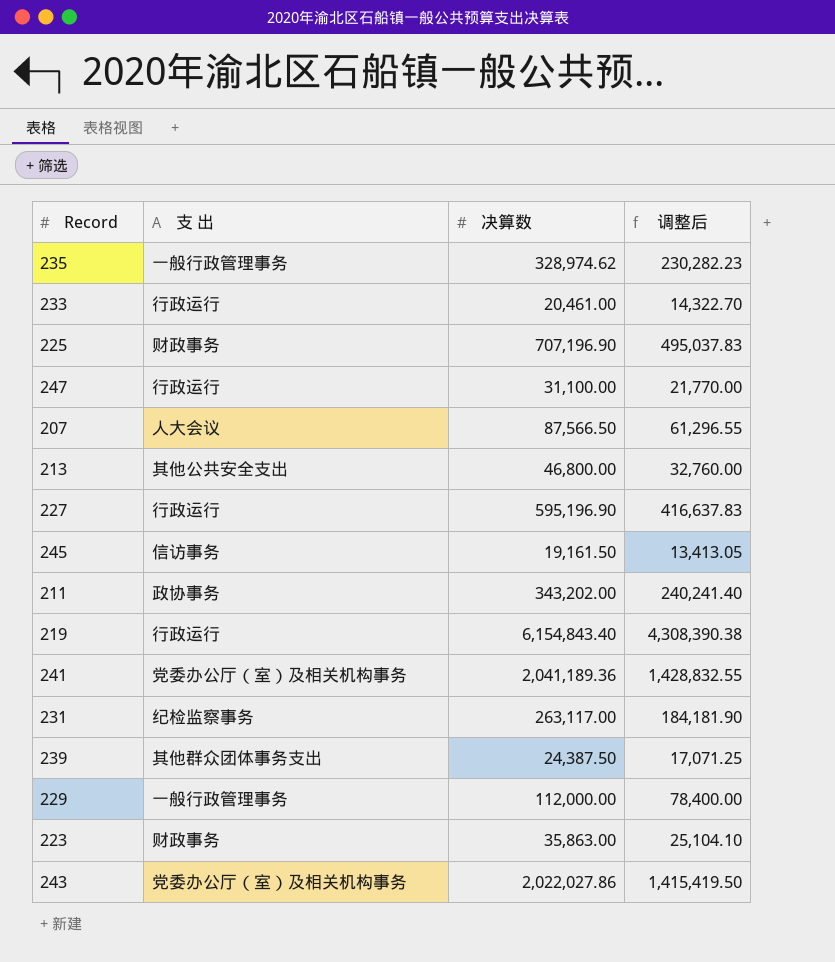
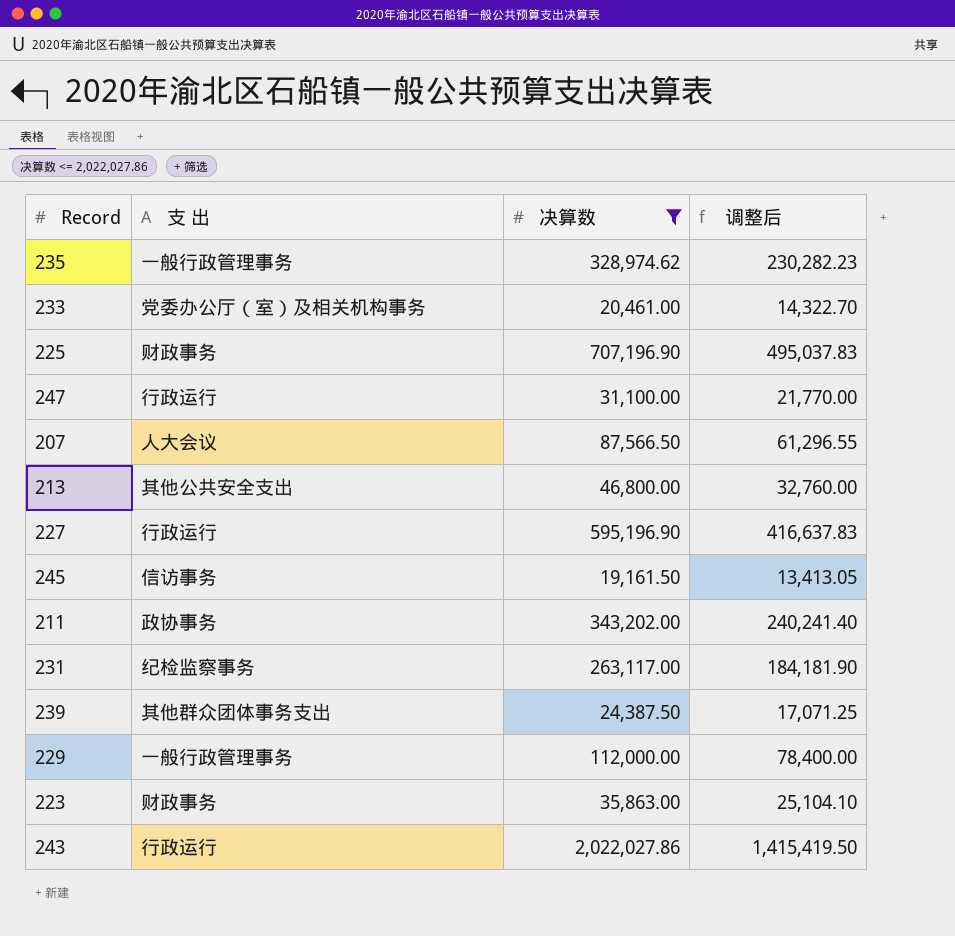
filter: none -> 决算数 <= 2,022,027.86
233 | 支 出: 行政运行 -> 党委办公厅（室）及相关机构事务
243 | 支 出: 党委办公厅（室）及相关机构事务 -> 行政运行

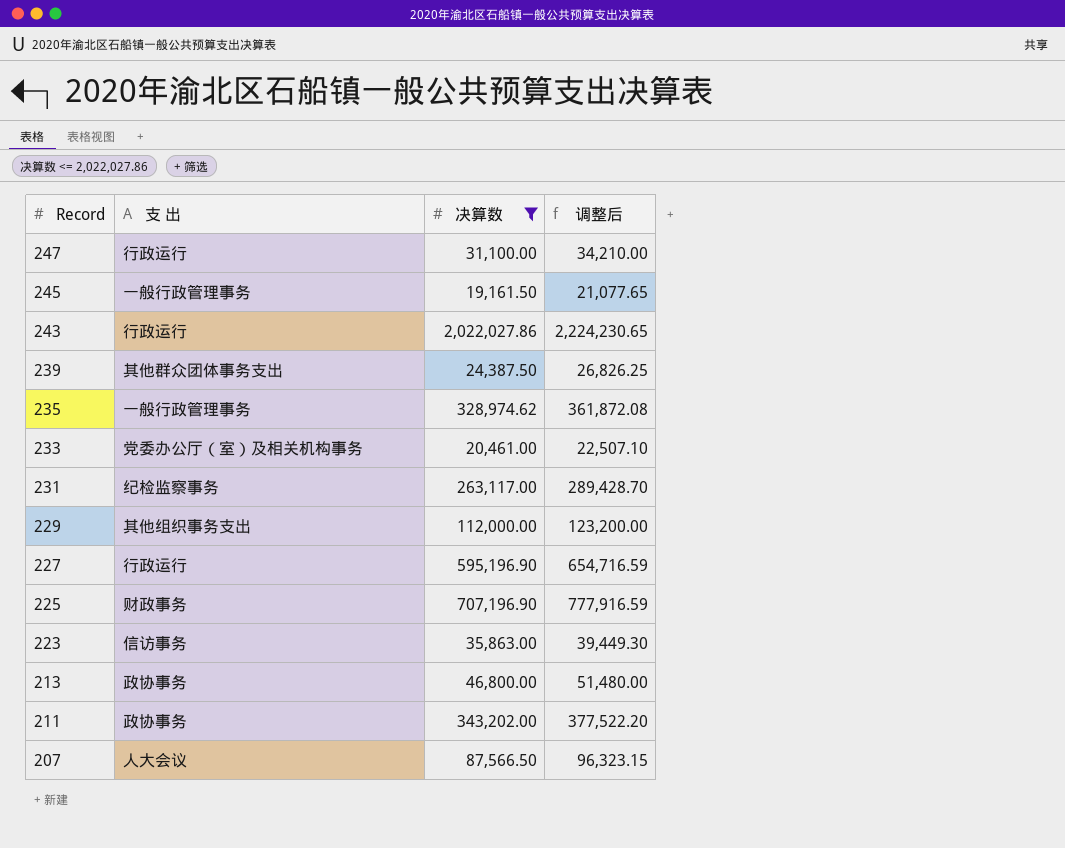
row order: none -> Record descending
column 调整后 | formula: [决算数] * 0.7 -> [决算数] * 1.1
245 | 支 出: 信访事务 -> 一般行政管理事务
229 | 支 出: 一般行政管理事务 -> 其他组织事务支出
223 | 支 出: 财政事务 -> 信访事务
213 | 支 出: 其他公共安全支出 -> 政协事务

